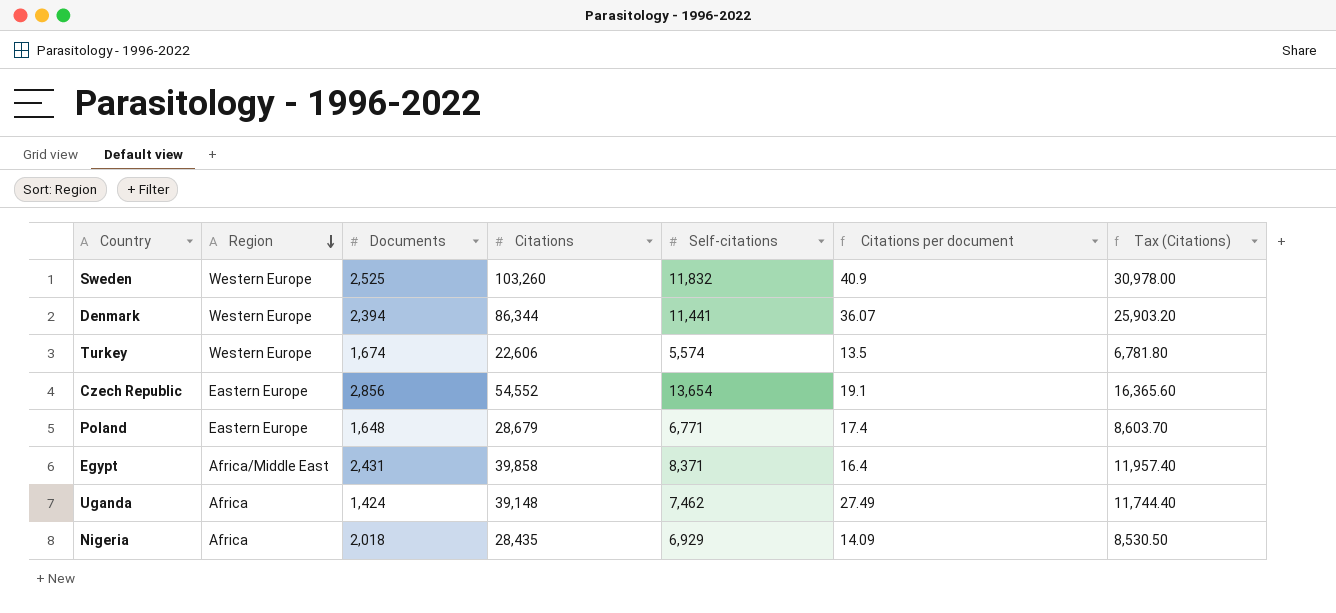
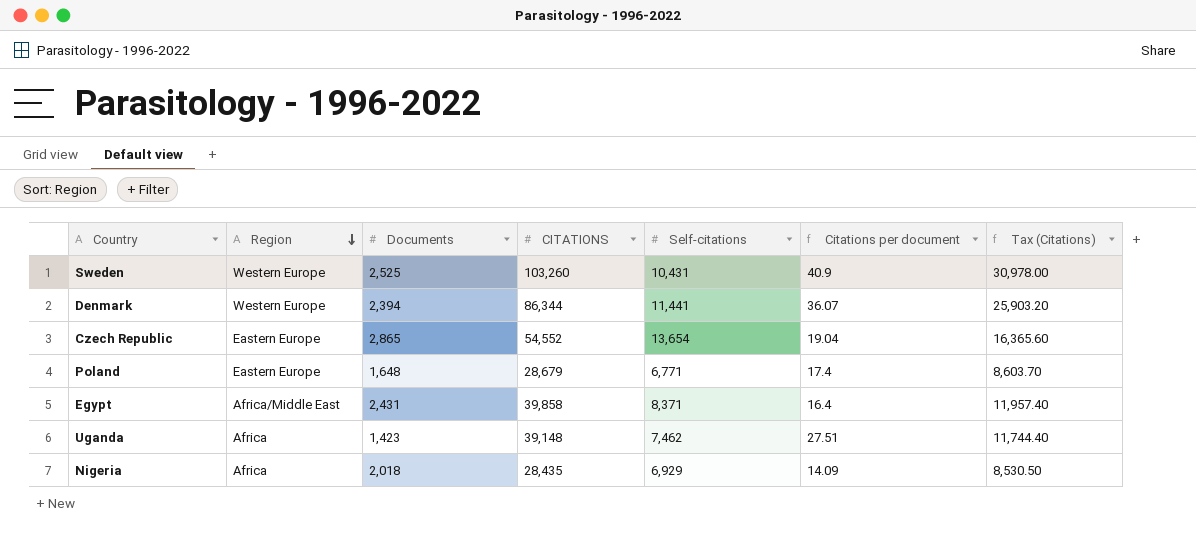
column name: Citations -> CITATIONS
row Turkey: Western Europe | 1,674 | 22,606 | 5,574 | 13.5 | 6,781.80 -> none
Sweden | Self-citations: 11,832 -> 10,431
Czech Republic | Documents: 2,856 -> 2,865
Czech Republic | Citations per document: 19.1 -> 19.04
Uganda | Documents: 1,424 -> 1,423
Uganda | Citations per document: 27.49 -> 27.51

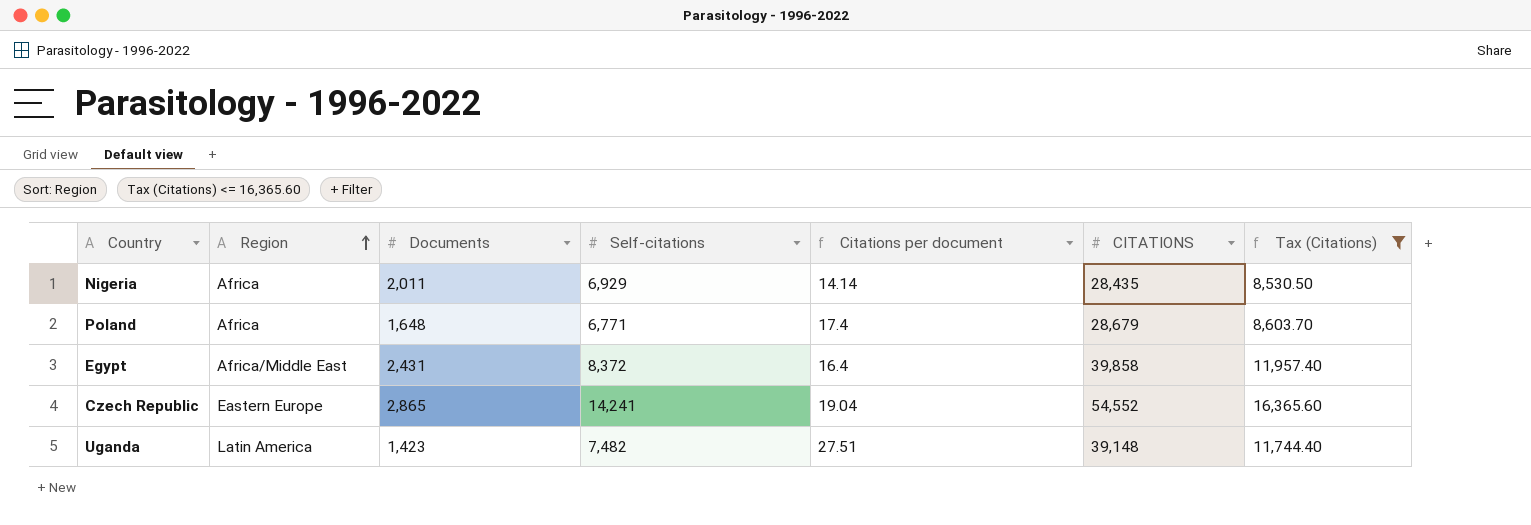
filter: none -> Tax (Citations) <= 16,365.60
row order: Region descending -> Region ascending
column CITATIONS | position: 4 -> 6
Nigeria | Documents: 2,018 -> 2,011
Nigeria | Citations per document: 14.09 -> 14.14
Poland | Region: Eastern Europe -> Africa
Egypt | Self-citations: 8,371 -> 8,372
Czech Republic | Self-citations: 13,654 -> 14,241
Uganda | Region: Africa -> Latin America
Uganda | Self-citations: 7,462 -> 7,482

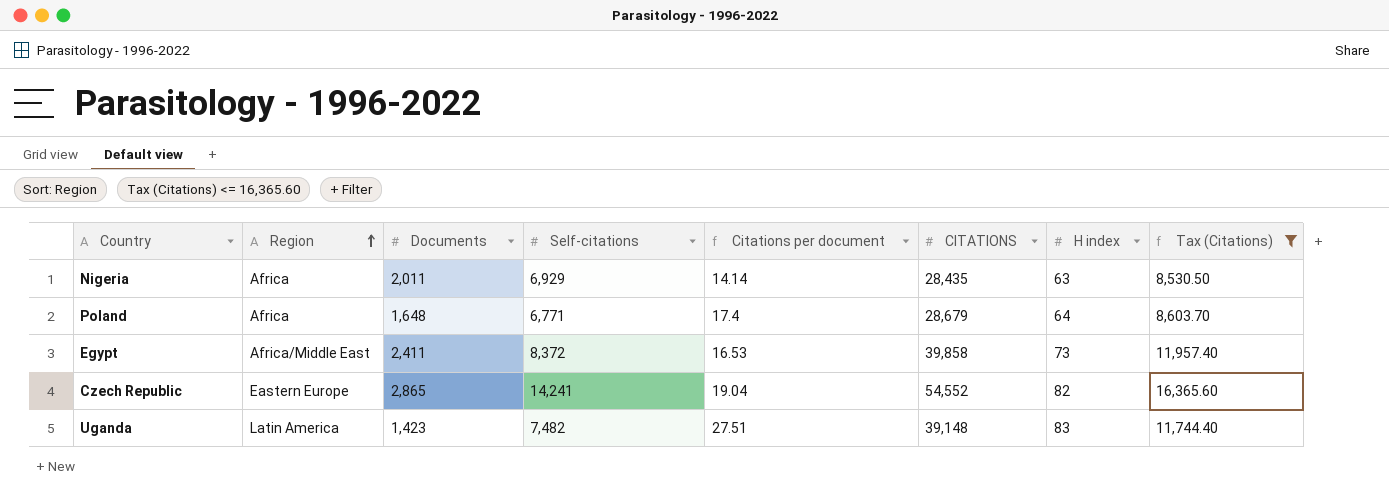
column H index | position: none -> 7
Egypt | Documents: 2,431 -> 2,411
Egypt | Citations per document: 16.4 -> 16.53

